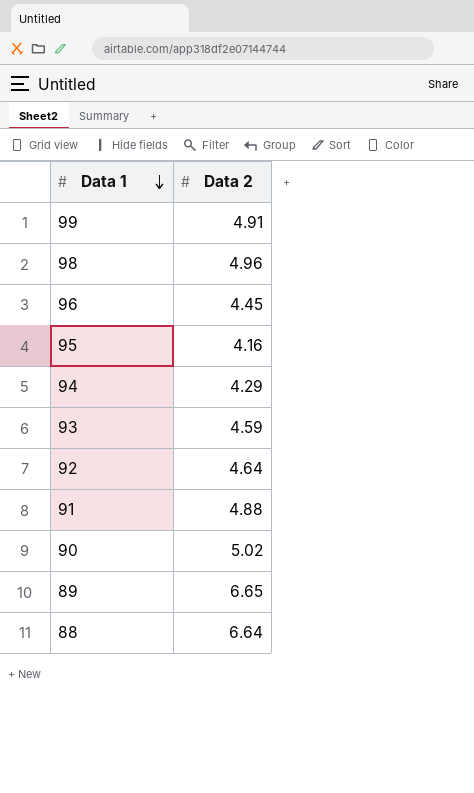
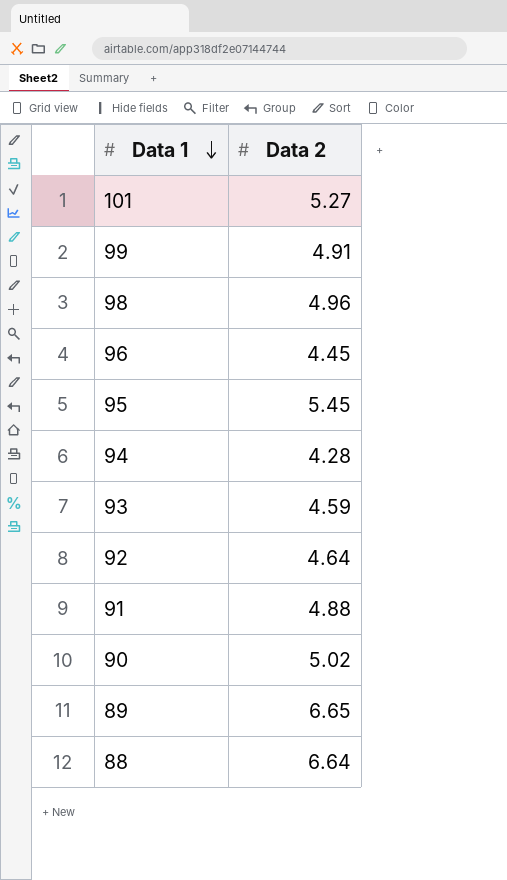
row 101: none -> 5.27
95 | Data 2: 4.16 -> 5.45
94 | Data 2: 4.29 -> 4.28

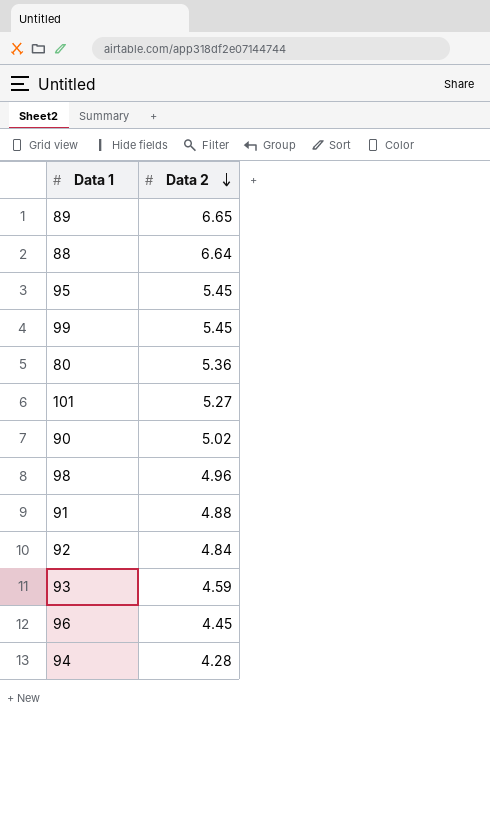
row order: Data 1 descending -> Data 2 descending
99 | Data 2: 4.91 -> 5.45
row 80: none -> 5.36
92 | Data 2: 4.64 -> 4.84

